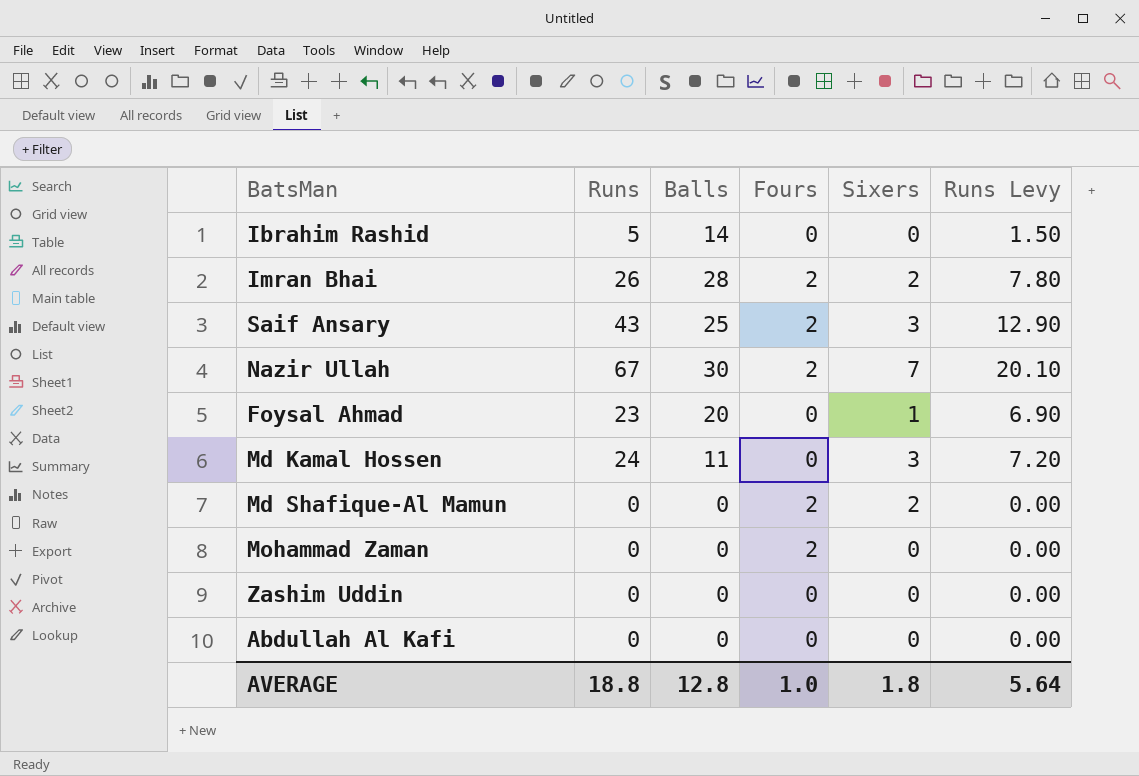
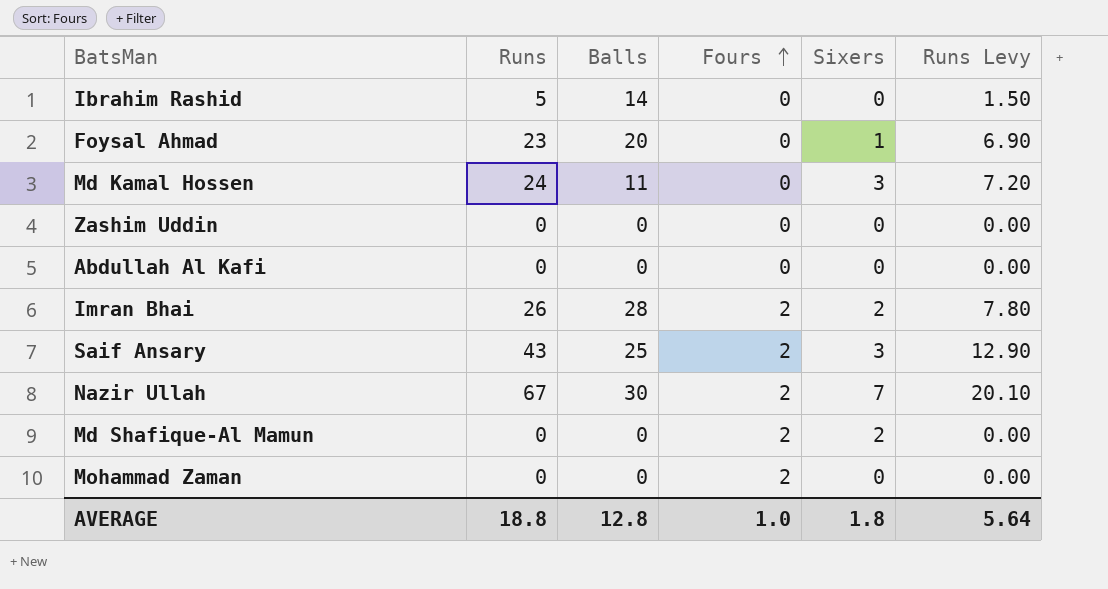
row order: none -> Fours ascending

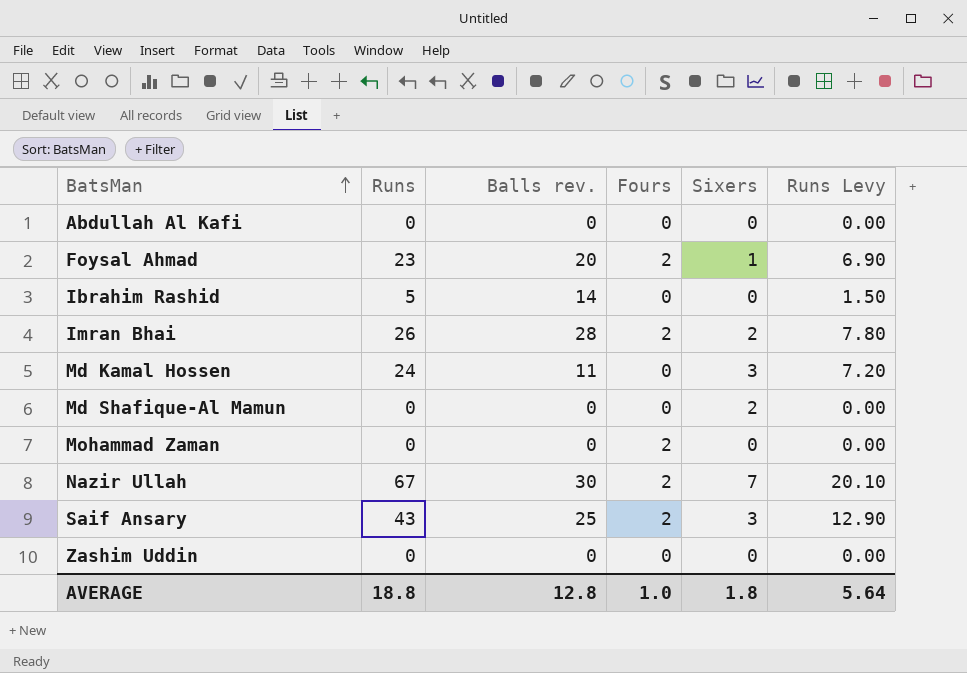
row order: Fours ascending -> BatsMan ascending
column name: Balls -> Balls rev.
Foysal Ahmad | Fours: 0 -> 2
Md Shafique-Al Mamun | Fours: 2 -> 0

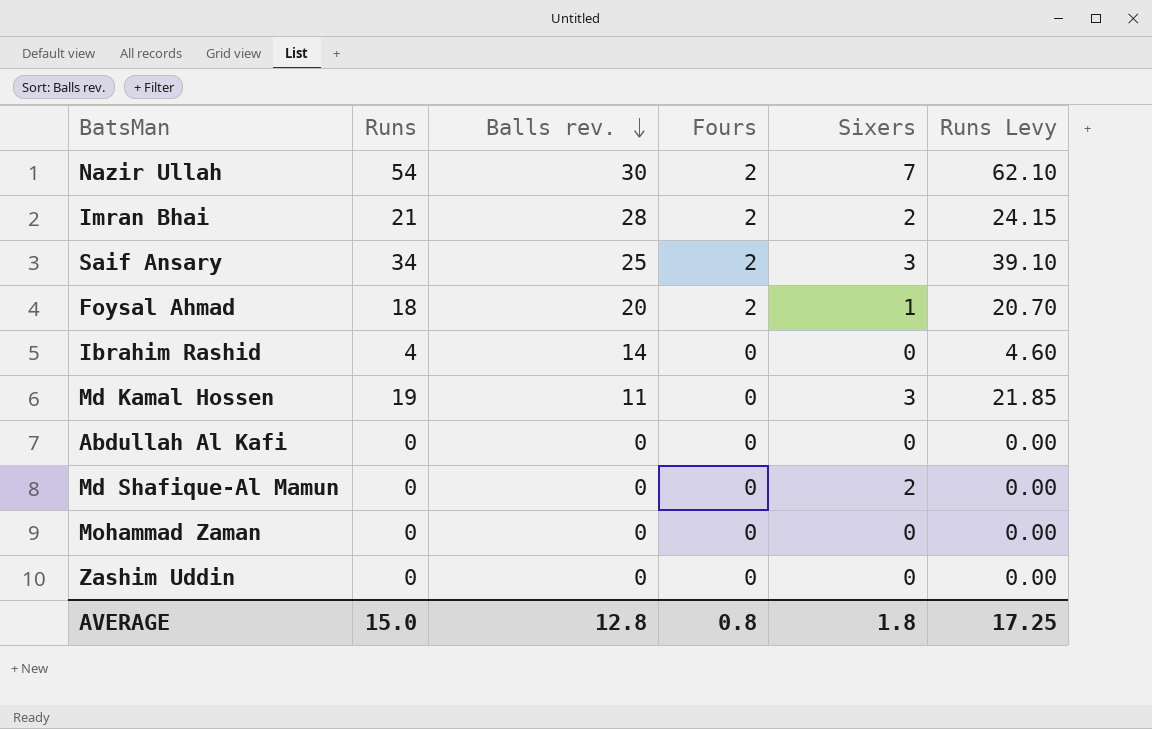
row order: BatsMan ascending -> Balls rev. descending
column Runs Levy | formula: [Runs] * 0.3 -> [Runs] * 1.15
Nazir Ullah | Runs: 67 -> 54
Imran Bhai | Runs: 26 -> 21
Saif Ansary | Runs: 43 -> 34
Foysal Ahmad | Runs: 23 -> 18
Ibrahim Rashid | Runs: 5 -> 4
Md Kamal Hossen | Runs: 24 -> 19
Mohammad Zaman | Fours: 2 -> 0
AVERAGE | Runs: 18.8 -> 15.0
AVERAGE | Fours: 1.0 -> 0.8
AVERAGE | Runs Levy: 5.64 -> 17.25

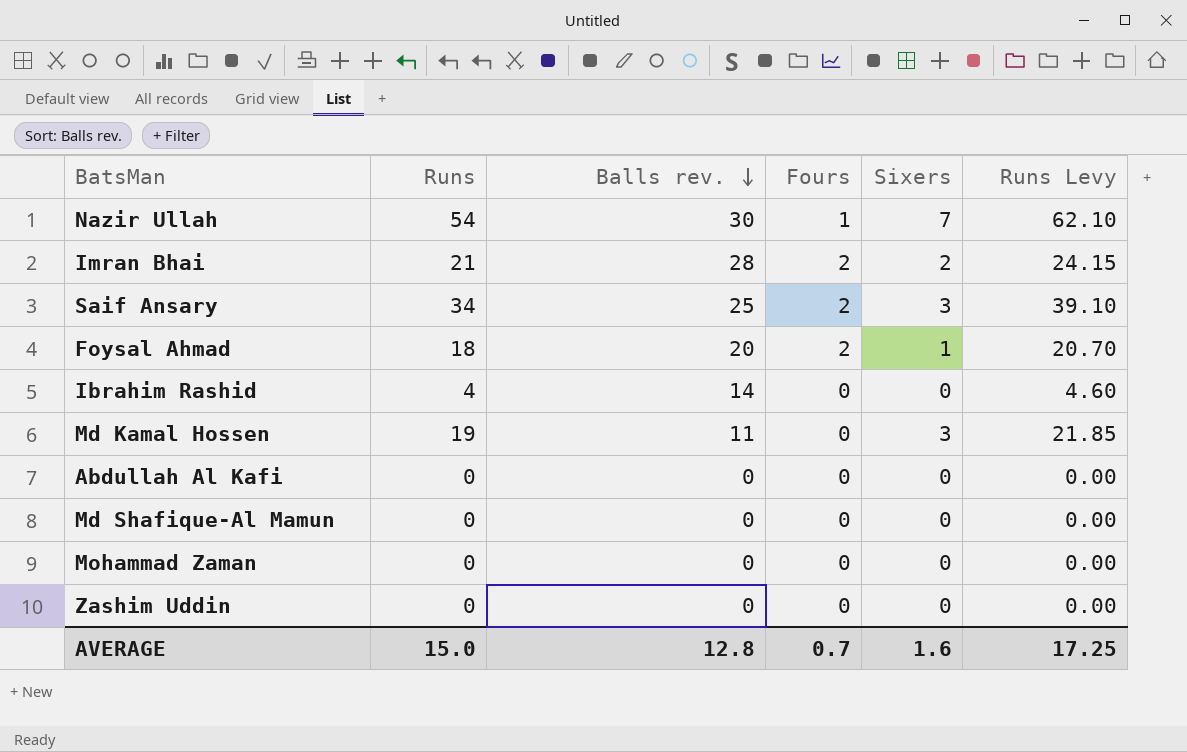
Nazir Ullah | Fours: 2 -> 1
Md Shafique-Al Mamun | Sixers: 2 -> 0
AVERAGE | Fours: 0.8 -> 0.7
AVERAGE | Sixers: 1.8 -> 1.6

